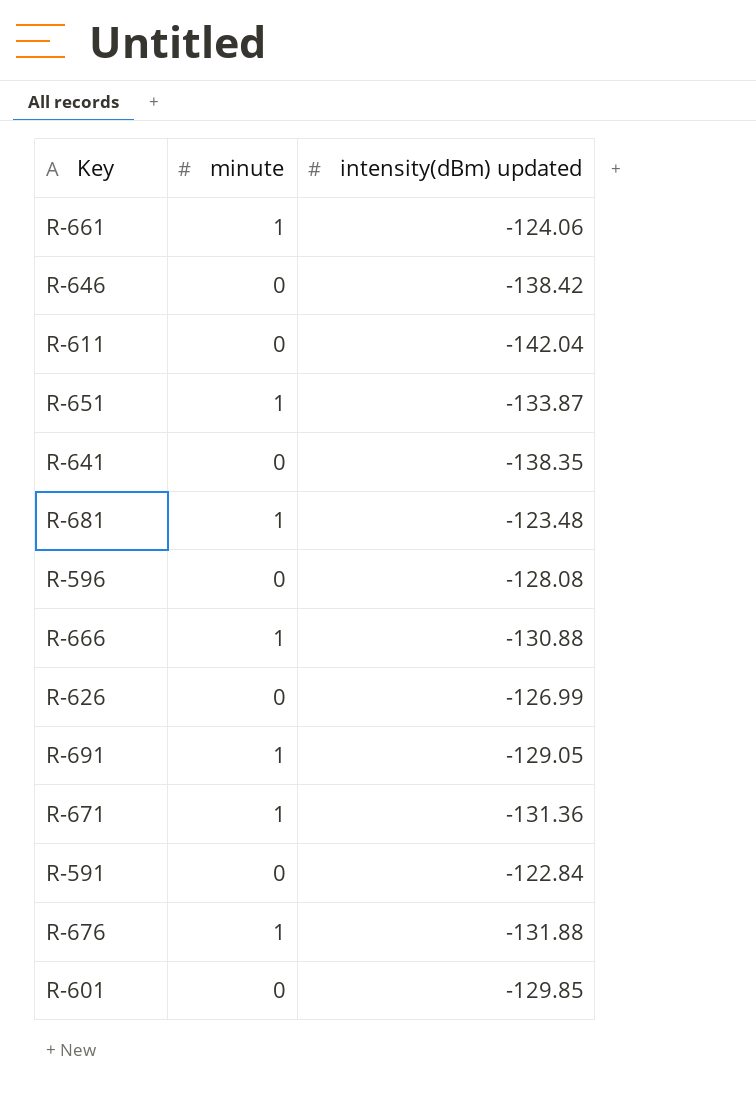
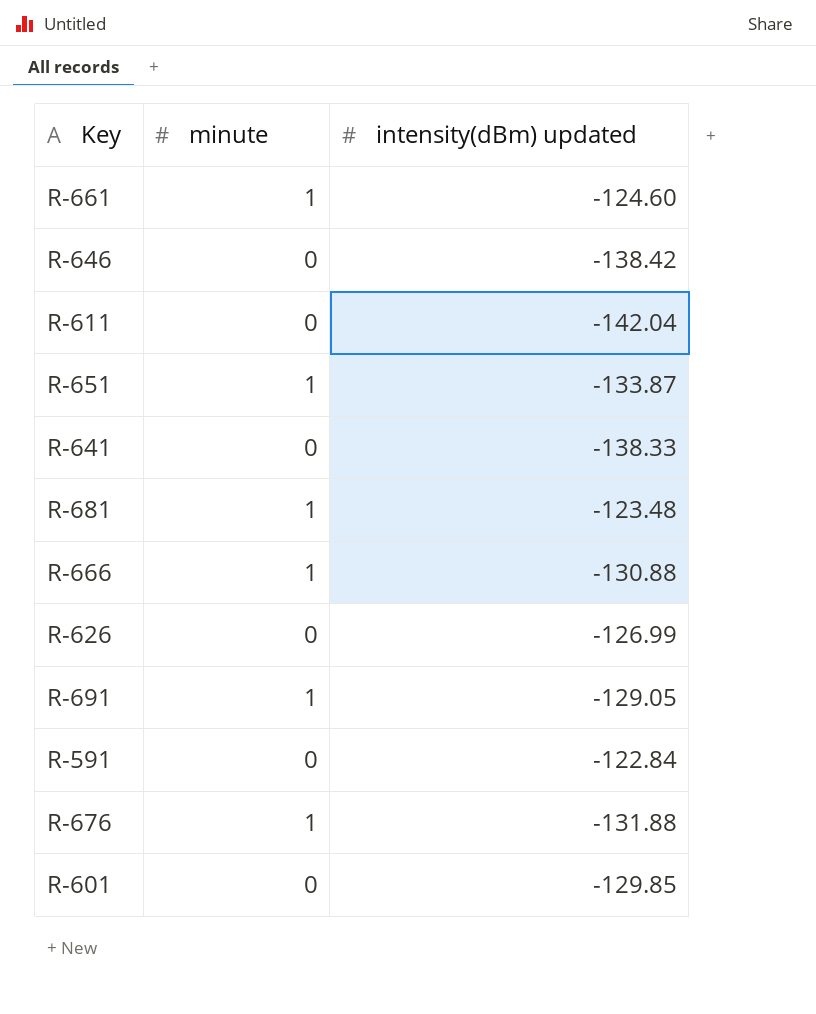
row R-596: 0 | -128.08 -> none
row R-671: 1 | -131.36 -> none
R-661 | intensity(dBm) updated: -124.06 -> -124.60
R-641 | intensity(dBm) updated: -138.35 -> -138.33

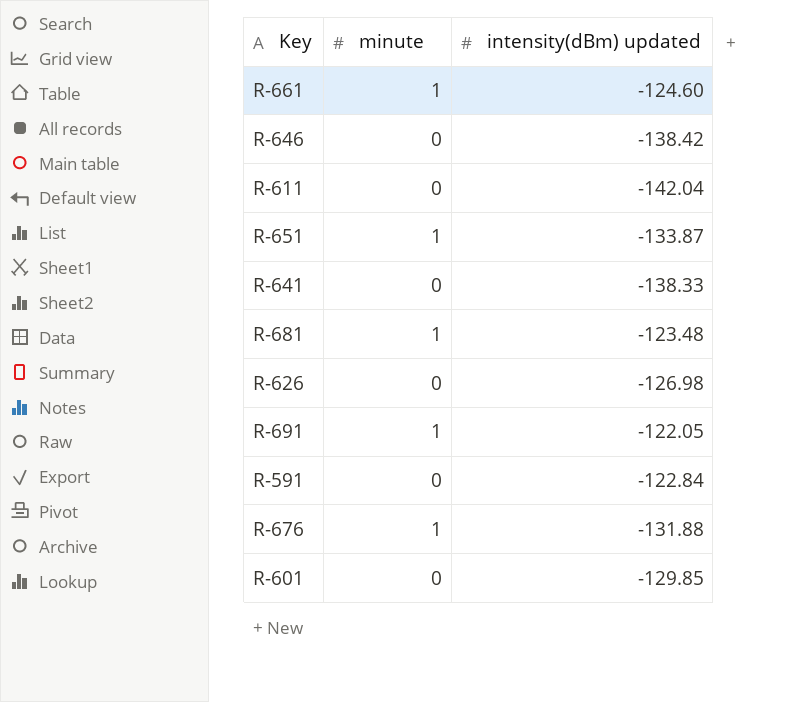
row R-666: 1 | -130.88 -> none
R-626 | intensity(dBm) updated: -126.99 -> -126.98
R-691 | intensity(dBm) updated: -129.05 -> -122.05

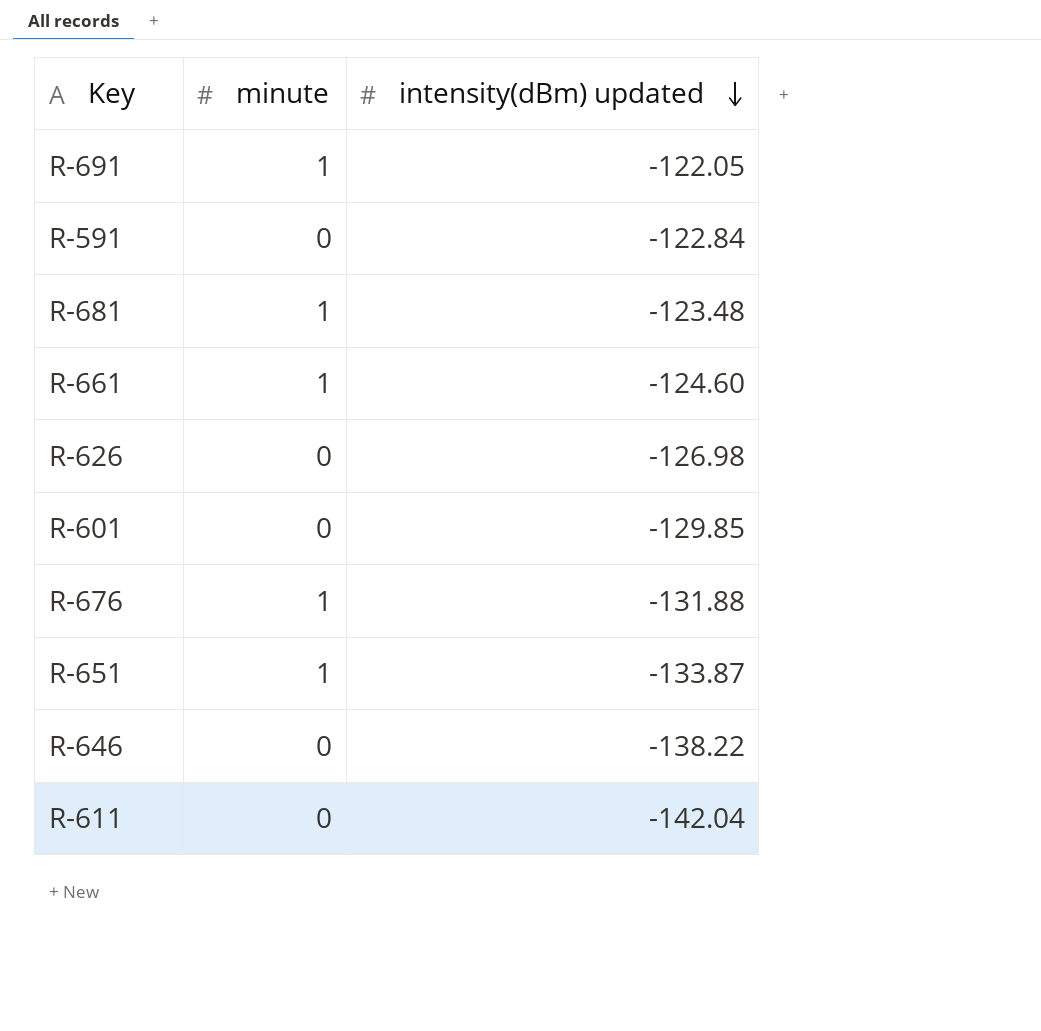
row order: none -> intensity(dBm) updated descending
row R-641: 0 | -138.33 -> none
R-646 | intensity(dBm) updated: -138.42 -> -138.22

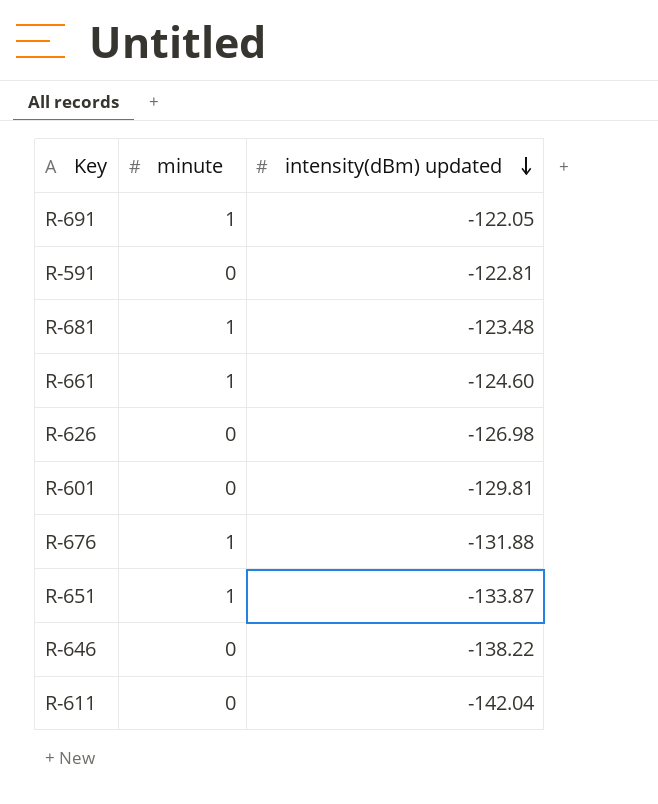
R-591 | intensity(dBm) updated: -122.84 -> -122.81
R-601 | intensity(dBm) updated: -129.85 -> -129.81

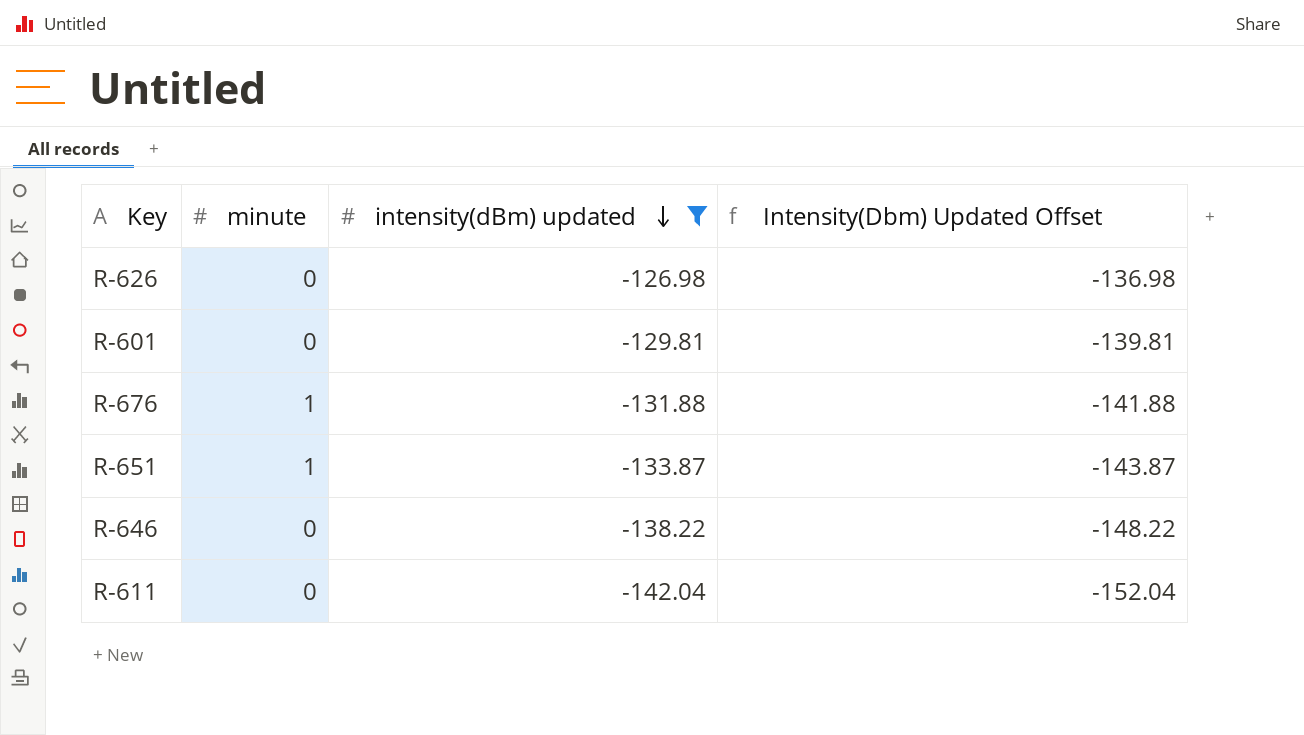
filter: none -> intensity(dBm) updated <= -126.98
column Intensity(Dbm) Updated Offset | formula: none -> [intensity(dBm) updated] - 10

